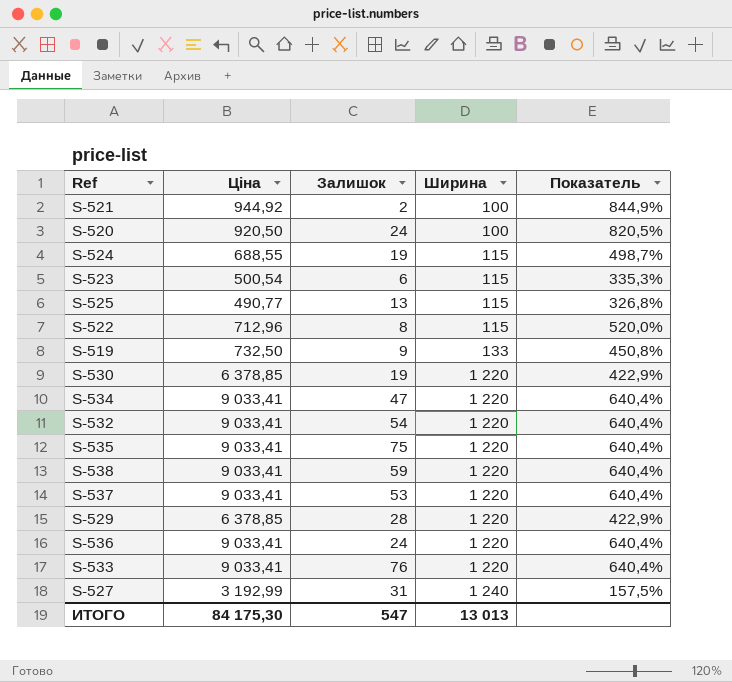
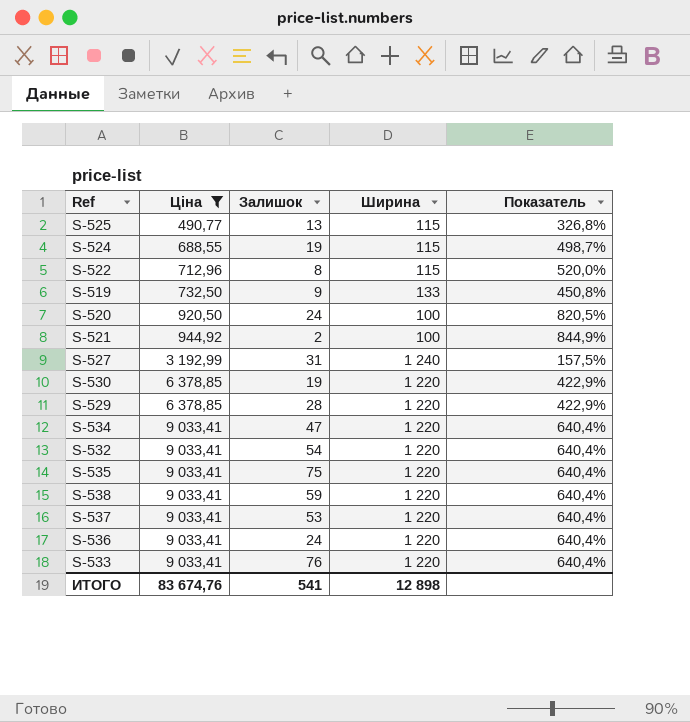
filter: none -> Ціна != 500,54
row order: Ширина ascending -> Ціна ascending
ИТОГО | Ціна: 84 175,30 -> 83 674,76
ИТОГО | Залишок: 547 -> 541
ИТОГО | Ширина: 13 013 -> 12 898

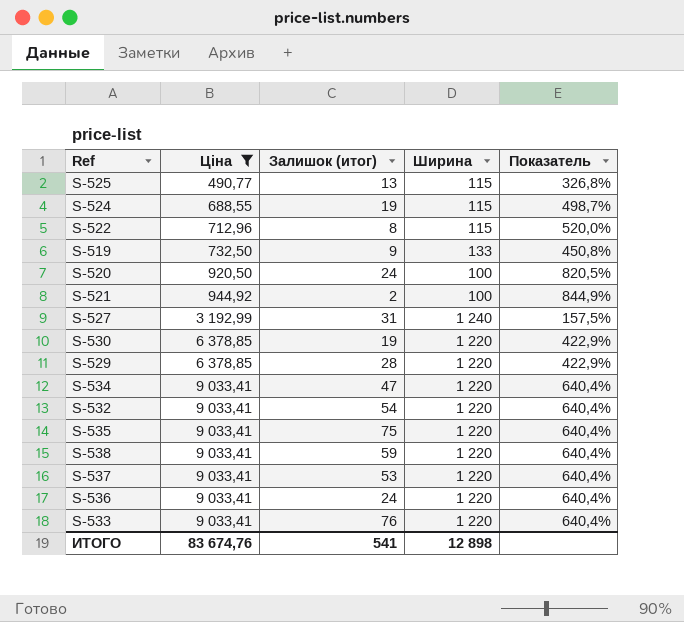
column name: Залишок -> Залишок (итог)

